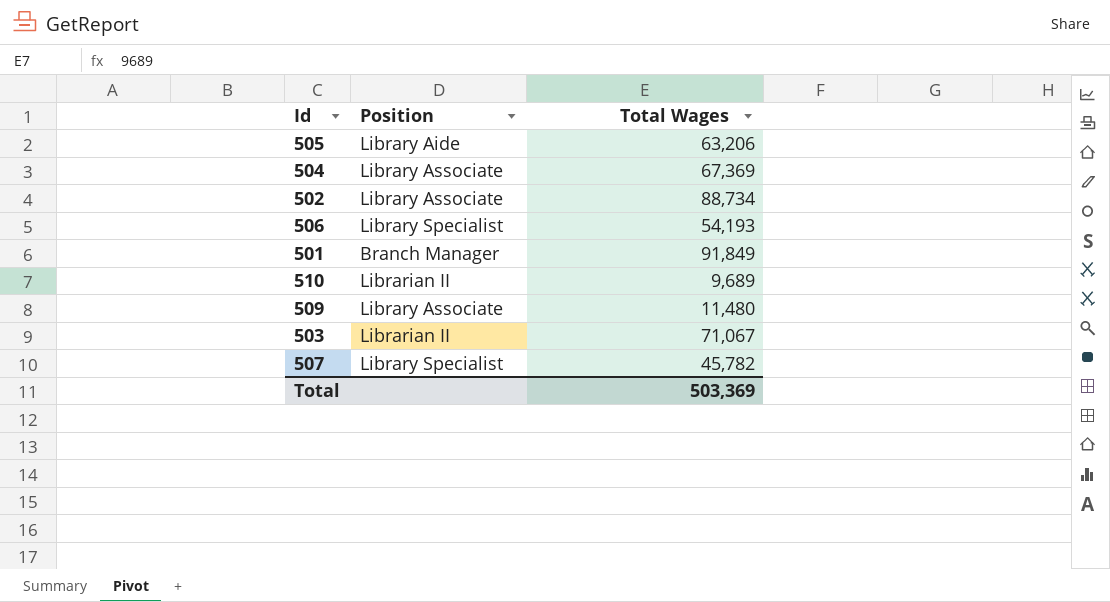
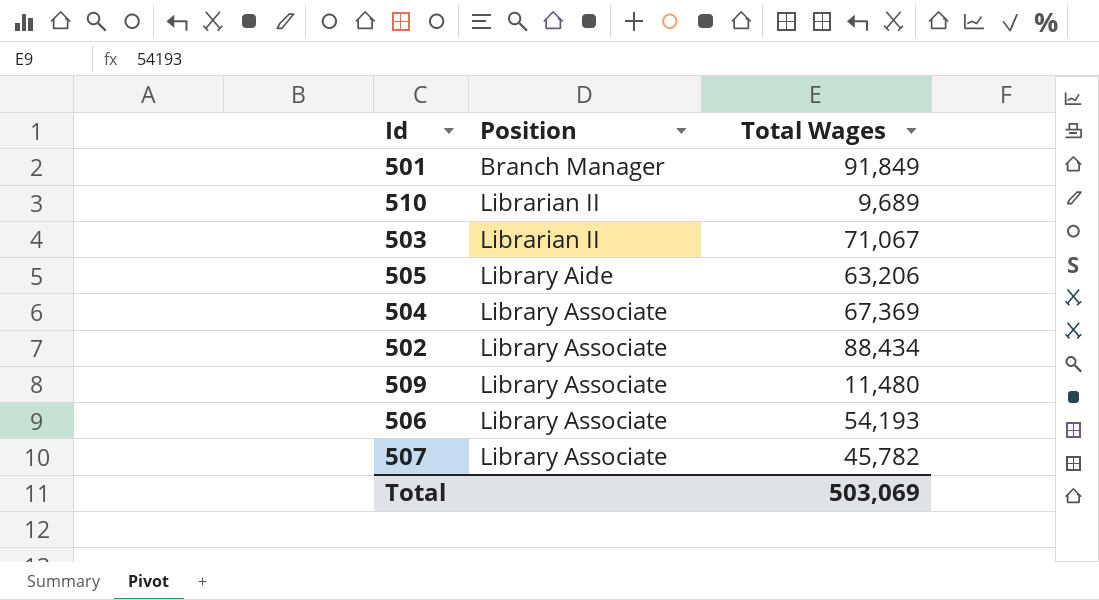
row order: none -> Position ascending
502 | Total Wages: 88,734 -> 88,434
506 | Position: Library Specialist -> Library Associate
507 | Position: Library Specialist -> Library Associate
Total | Total Wages: 503,369 -> 503,069

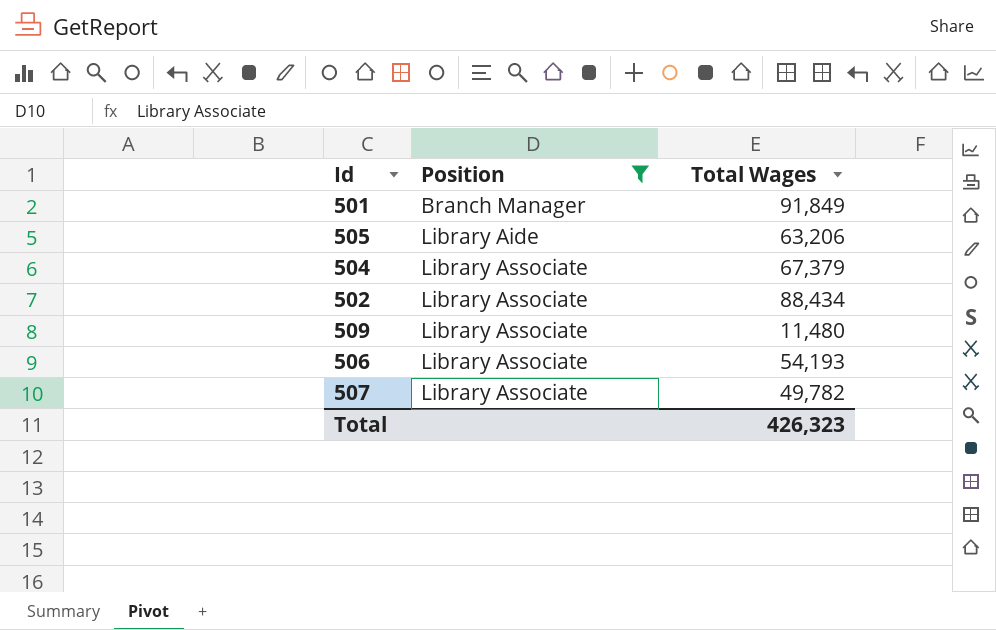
filter: none -> Position != Librarian II
504 | Total Wages: 67,369 -> 67,379
507 | Total Wages: 45,782 -> 49,782
Total | Total Wages: 503,069 -> 426,323

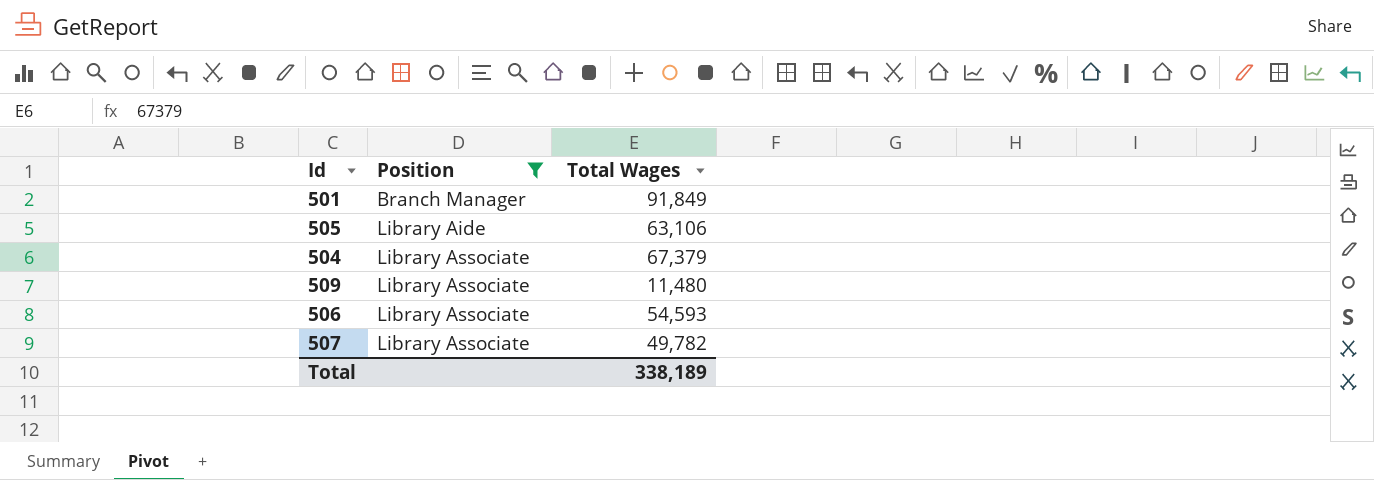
row 502: Library Associate | 88,434 -> none
505 | Total Wages: 63,206 -> 63,106
506 | Total Wages: 54,193 -> 54,593
Total | Total Wages: 426,323 -> 338,189

